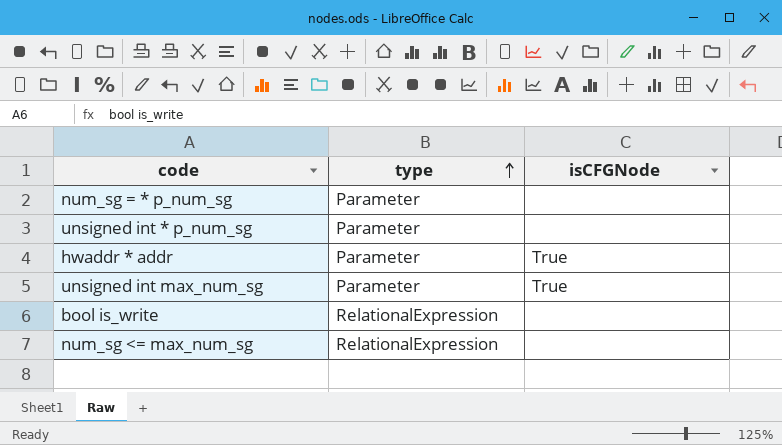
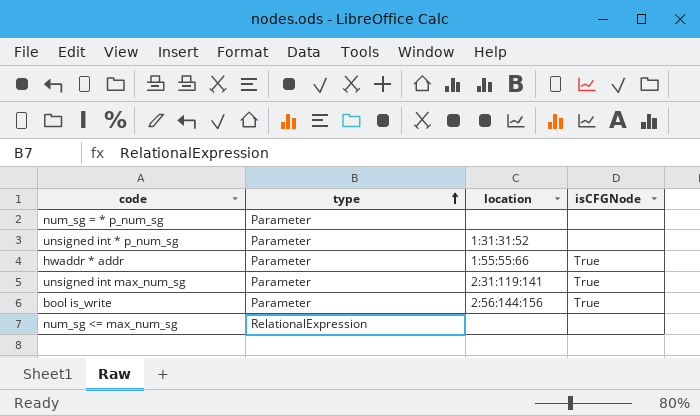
column location | position: none -> 3
bool is_write | type: RelationalExpression -> Parameter
bool is_write | isCFGNode: none -> True

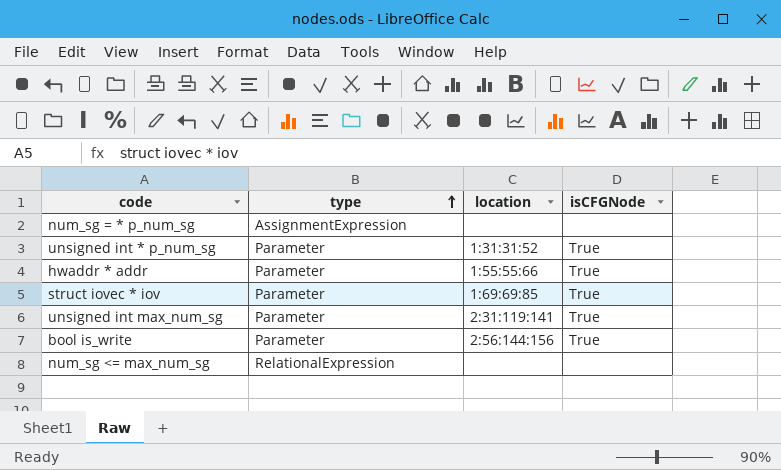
num_sg = * p_num_sg | type: Parameter -> AssignmentExpression
unsigned int * p_num_sg | isCFGNode: none -> True
row struct iovec * iov: none -> Parameter | 1:69:69:85 | True

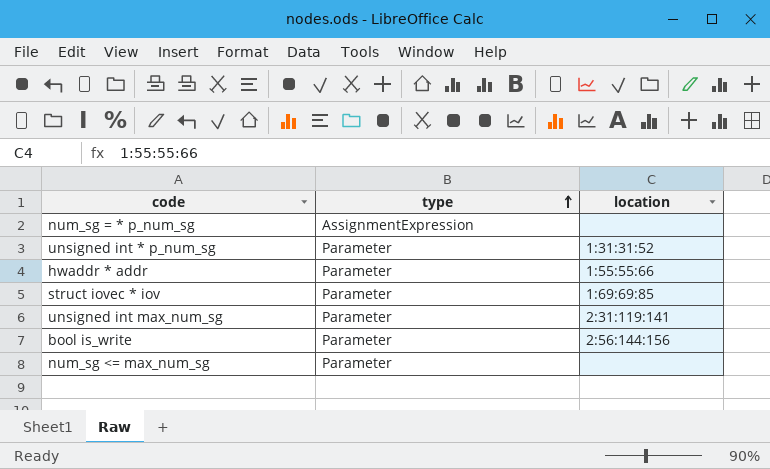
column isCFGNode | position: 4 -> none
num_sg <= max_num_sg | type: RelationalExpression -> Parameter

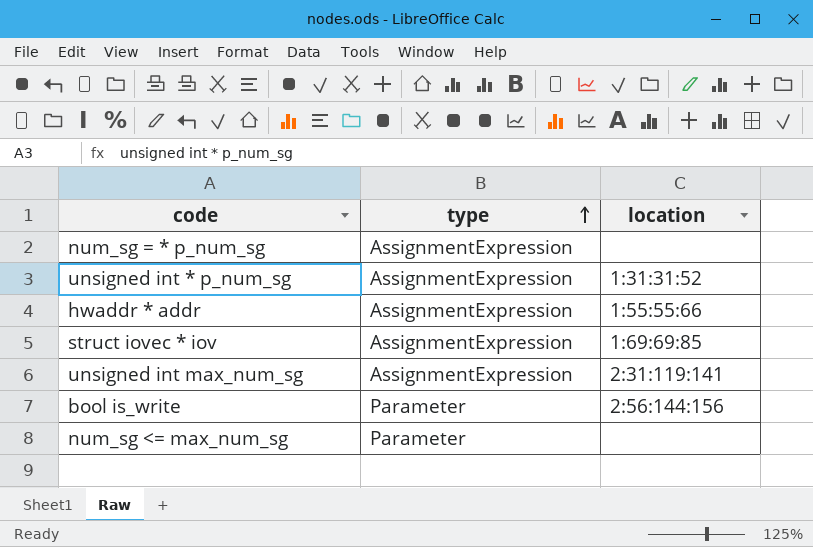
unsigned int * p_num_sg | type: Parameter -> AssignmentExpression
hwaddr * addr | type: Parameter -> AssignmentExpression
struct iovec * iov | type: Parameter -> AssignmentExpression
unsigned int max_num_sg | type: Parameter -> AssignmentExpression

